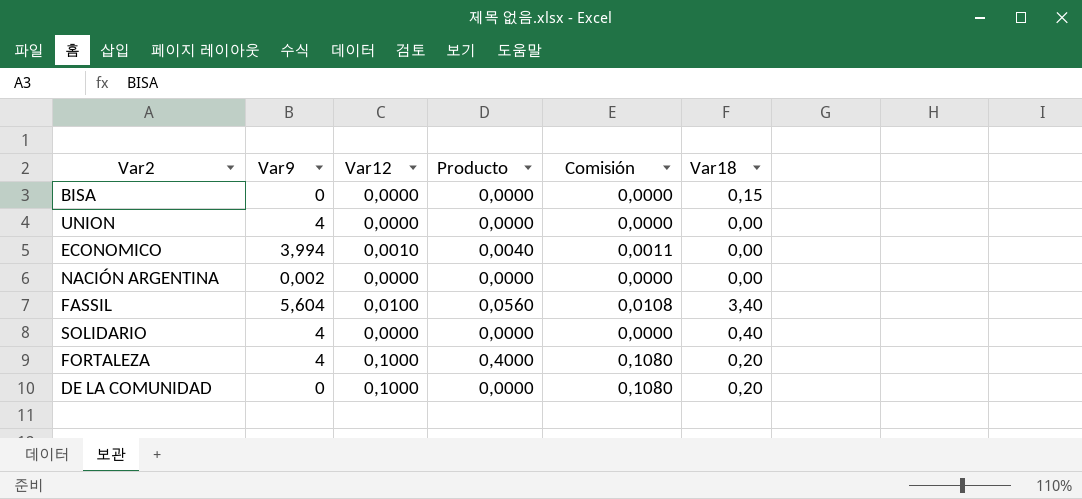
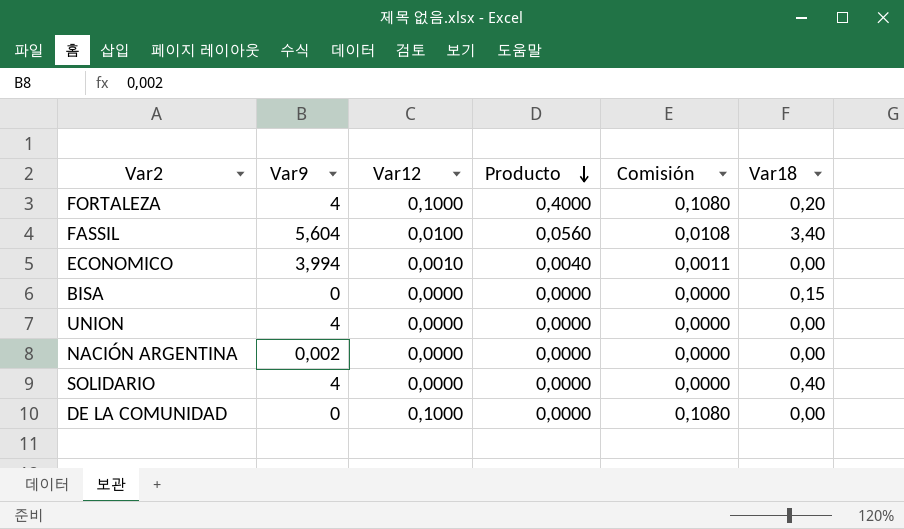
row order: none -> Producto descending
DE LA COMUNIDAD | Var18: 0,20 -> 0,00

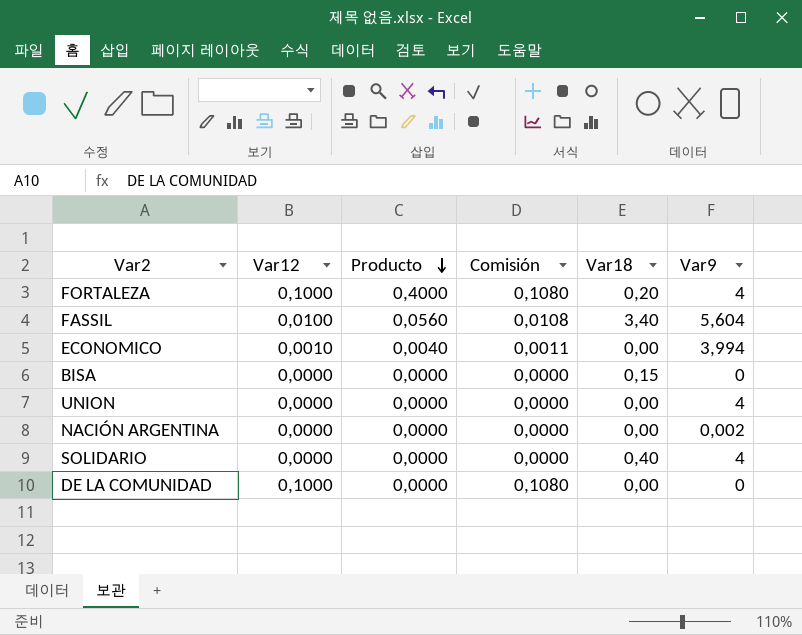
column Var9 | position: 2 -> 6

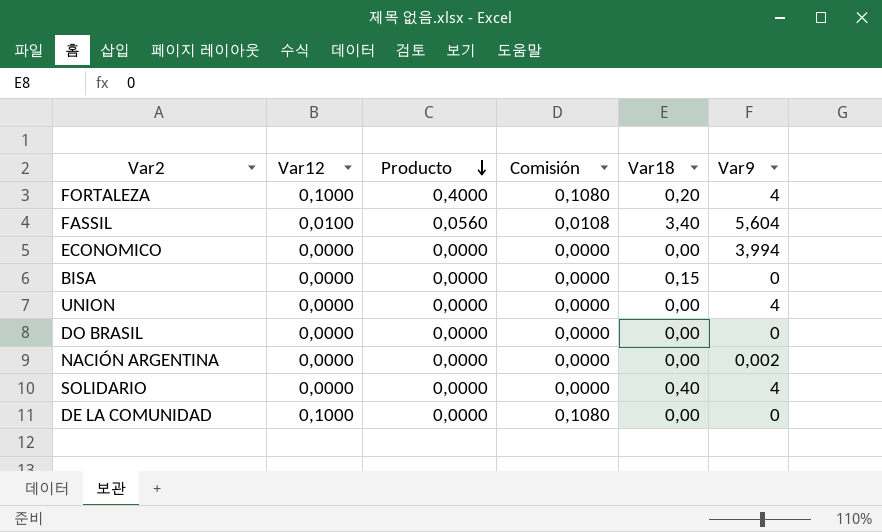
ECONOMICO | Var12: 0,0010 -> 0,0000
ECONOMICO | Producto: 0,0040 -> 0,0000
ECONOMICO | Comisión: 0,0011 -> 0,0000
row DO BRASIL: none -> 0,0000 | 0,0000 | 0,0000 | 0,00 | 0

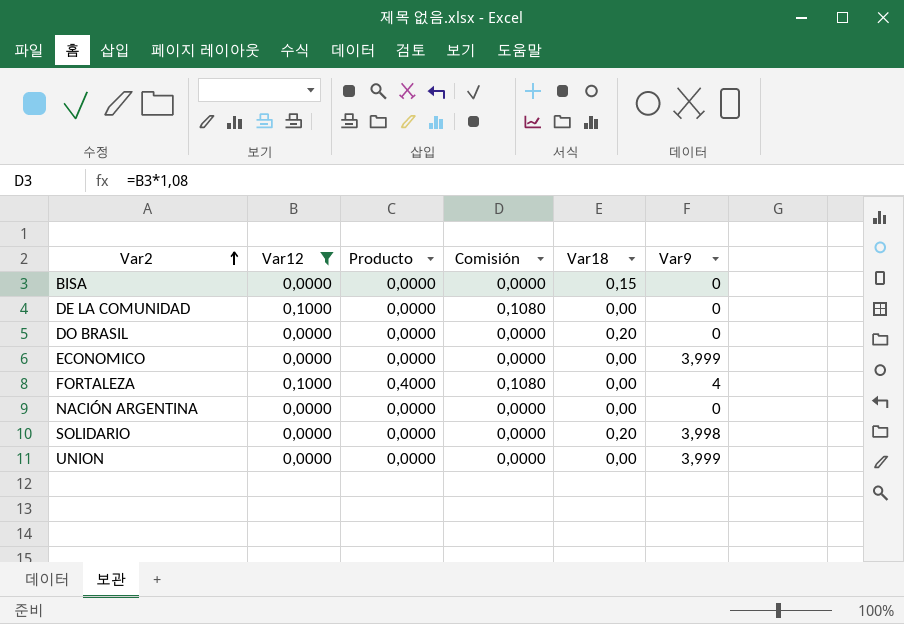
filter: none -> Var12 != 0,0100
row order: Producto descending -> Var2 ascending
DO BRASIL | Var18: 0,00 -> 0,20
ECONOMICO | Var9: 3,994 -> 3,999
FORTALEZA | Var18: 0,20 -> 0,00
NACIÓN ARGENTINA | Var9: 0,002 -> 0
SOLIDARIO | Var18: 0,40 -> 0,20
SOLIDARIO | Var9: 4 -> 3,998
UNION | Var9: 4 -> 3,999

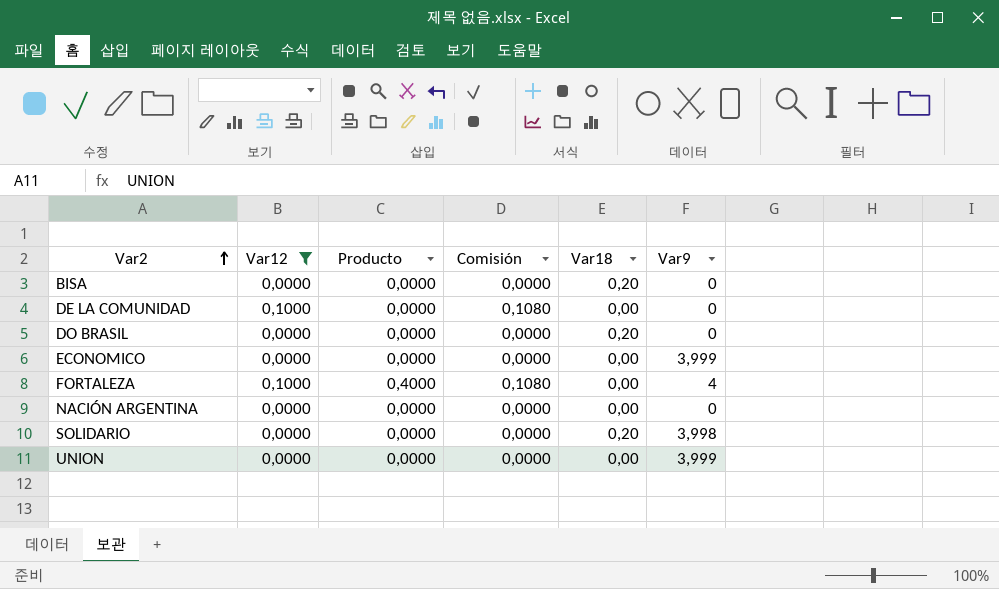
BISA | Var18: 0,15 -> 0,20

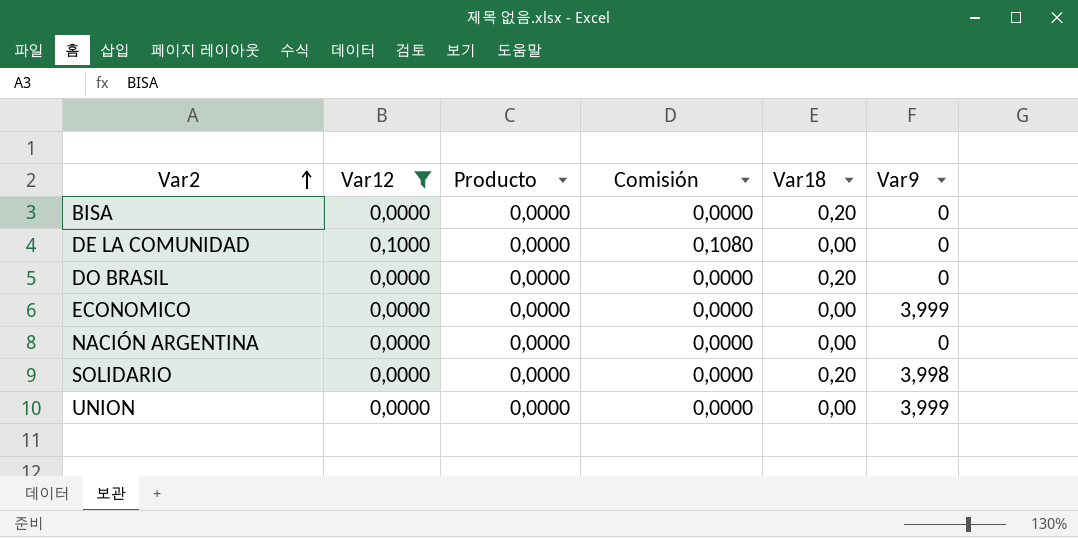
row FORTALEZA: 0,1000 | 0,4000 | 0,1080 | 0,00 | 4 -> none

